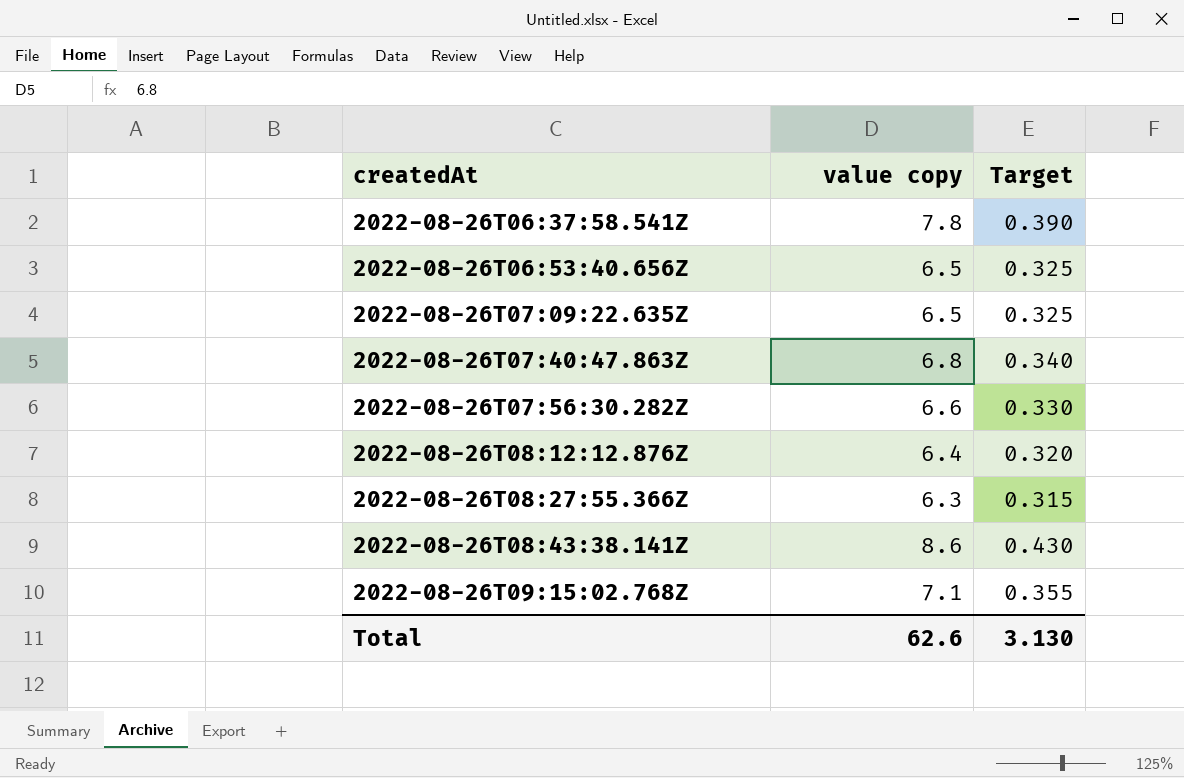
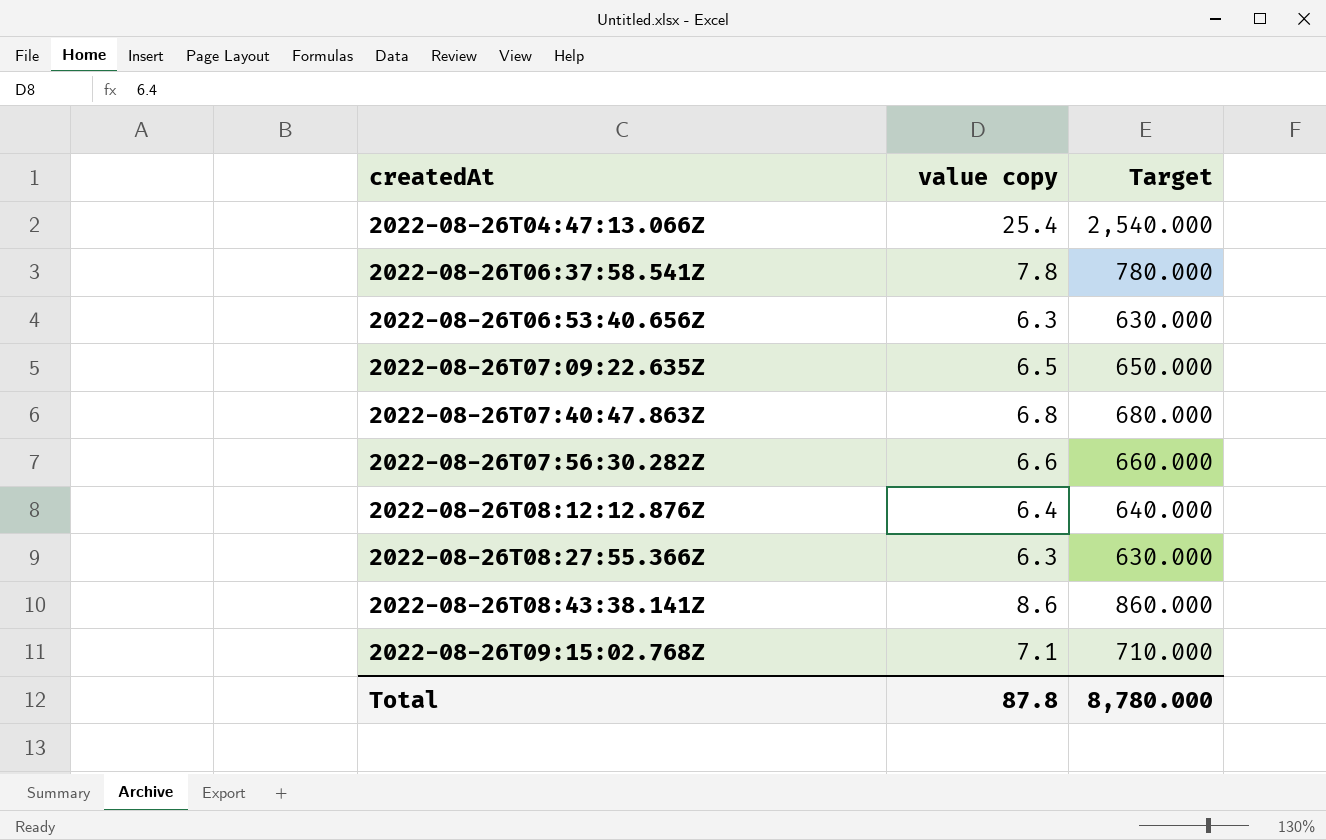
column Target | formula: [value copy] * 0.05 -> [value copy] * 100
row 2022-08-26T04:47:13.066Z: none -> 25.4 | 2,540.000
2022-08-26T06:53:40.656Z | value copy: 6.5 -> 6.3
Total | value copy: 62.6 -> 87.8
Total | Target: 3.130 -> 8,780.000

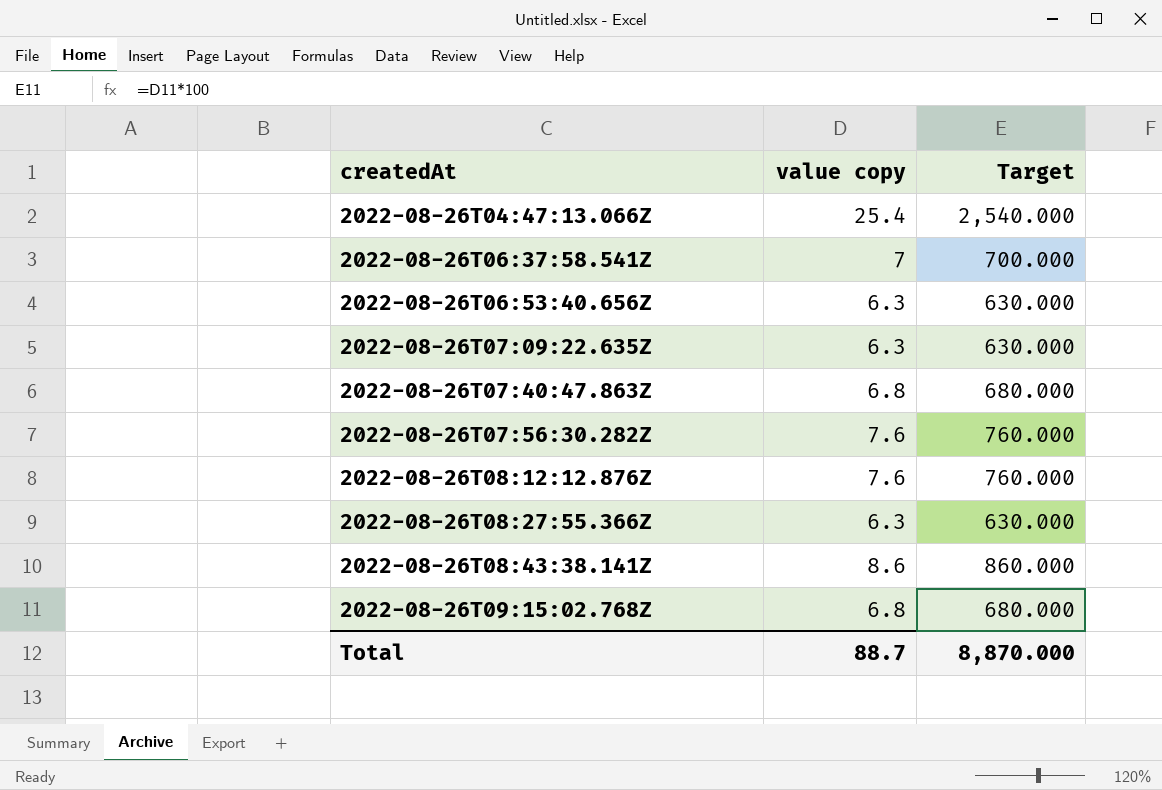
2022-08-26T06:37:58.541Z | value copy: 7.8 -> 7
2022-08-26T06:37:58.541Z | Target: 780.000 -> 700.000
2022-08-26T07:09:22.635Z | value copy: 6.5 -> 6.3
2022-08-26T07:09:22.635Z | Target: 650.000 -> 630.000
2022-08-26T07:56:30.282Z | value copy: 6.6 -> 7.6
2022-08-26T07:56:30.282Z | Target: 660.000 -> 760.000
2022-08-26T08:12:12.876Z | value copy: 6.4 -> 7.6
2022-08-26T08:12:12.876Z | Target: 640.000 -> 760.000
2022-08-26T09:15:02.768Z | value copy: 7.1 -> 6.8
2022-08-26T09:15:02.768Z | Target: 710.000 -> 680.000
Total | value copy: 87.8 -> 88.7
Total | Target: 8,780.000 -> 8,870.000

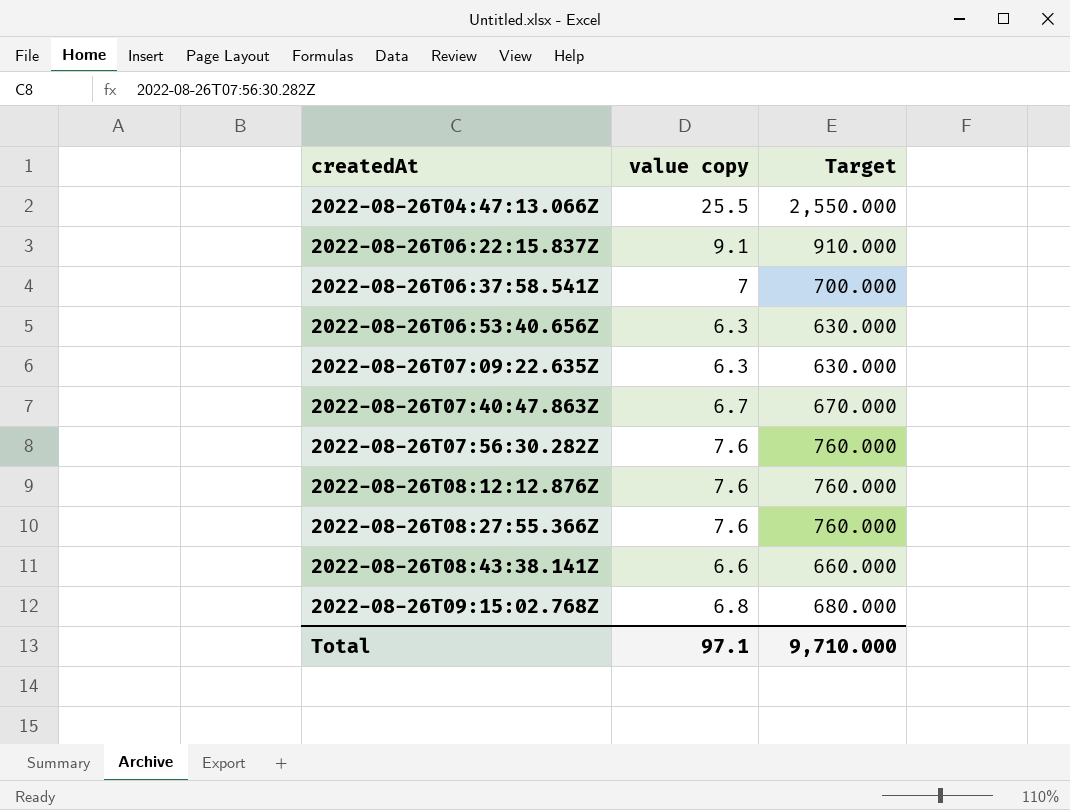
2022-08-26T04:47:13.066Z | value copy: 25.4 -> 25.5
2022-08-26T04:47:13.066Z | Target: 2,540.000 -> 2,550.000
row 2022-08-26T06:22:15.837Z: none -> 9.1 | 910.000
2022-08-26T07:40:47.863Z | value copy: 6.8 -> 6.7
2022-08-26T07:40:47.863Z | Target: 680.000 -> 670.000
2022-08-26T08:27:55.366Z | value copy: 6.3 -> 7.6
2022-08-26T08:27:55.366Z | Target: 630.000 -> 760.000
2022-08-26T08:43:38.141Z | value copy: 8.6 -> 6.6
2022-08-26T08:43:38.141Z | Target: 860.000 -> 660.000
Total | value copy: 88.7 -> 97.1
Total | Target: 8,870.000 -> 9,710.000

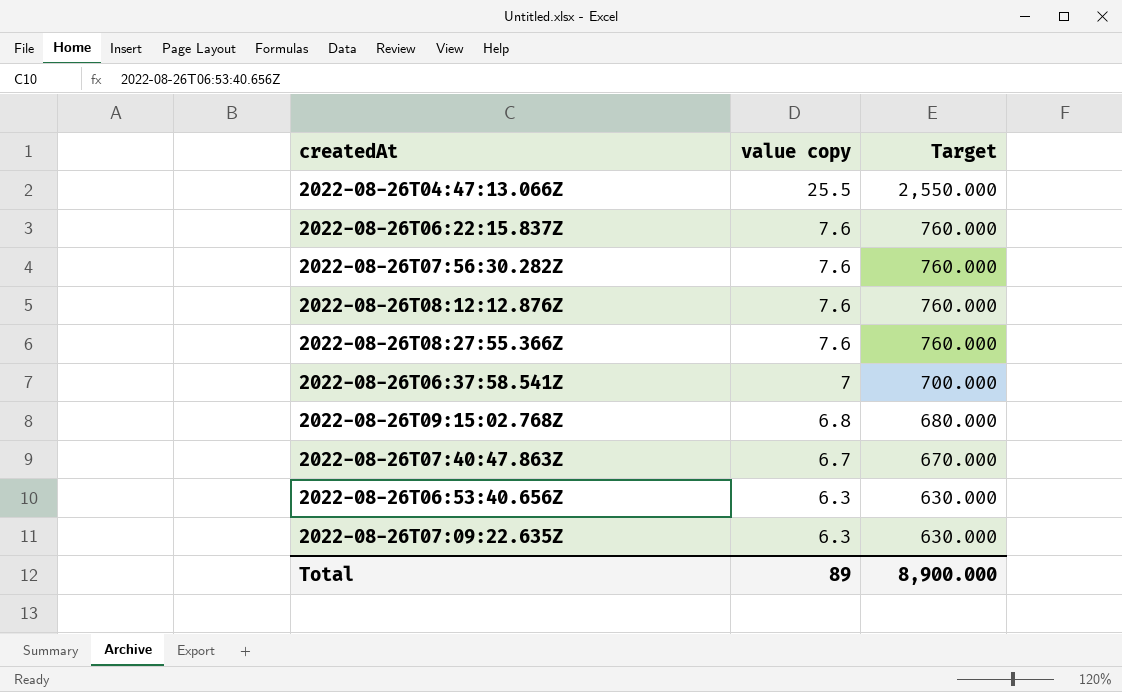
row order: createdAt ascending -> value copy descending
row 2022-08-26T08:43:38.141Z: 6.6 | 660.000 -> none
2022-08-26T06:22:15.837Z | value copy: 9.1 -> 7.6
2022-08-26T06:22:15.837Z | Target: 910.000 -> 760.000
Total | value copy: 97.1 -> 89
Total | Target: 9,710.000 -> 8,900.000

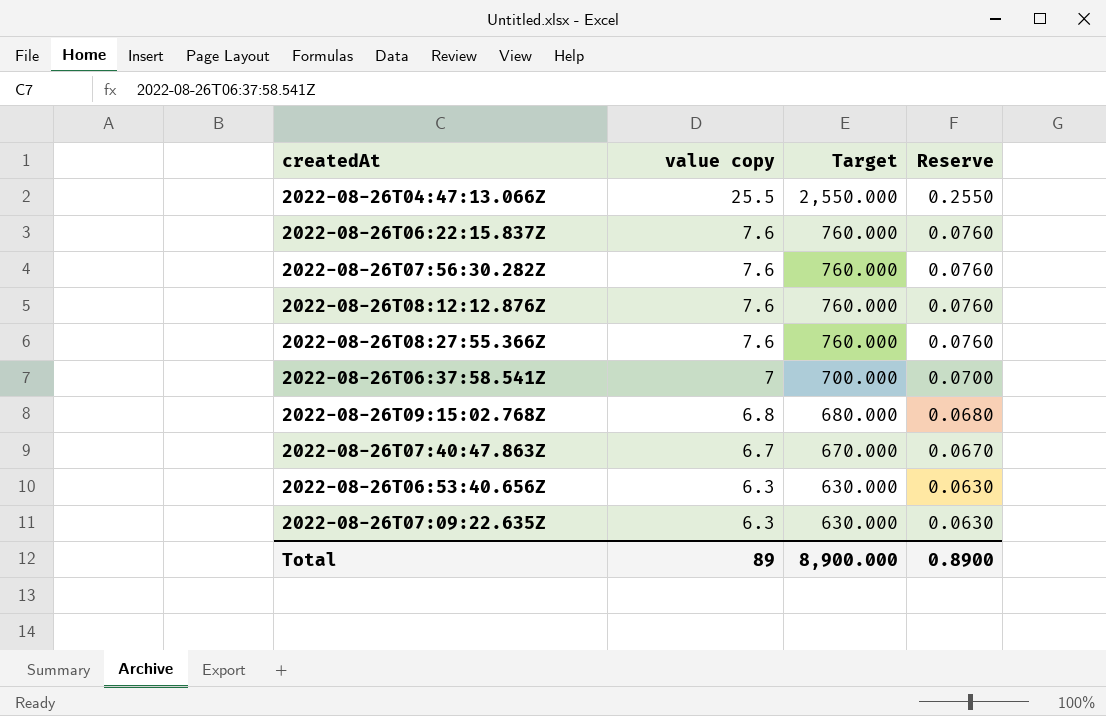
column Reserve | formula: none -> [value copy] * 0.01

